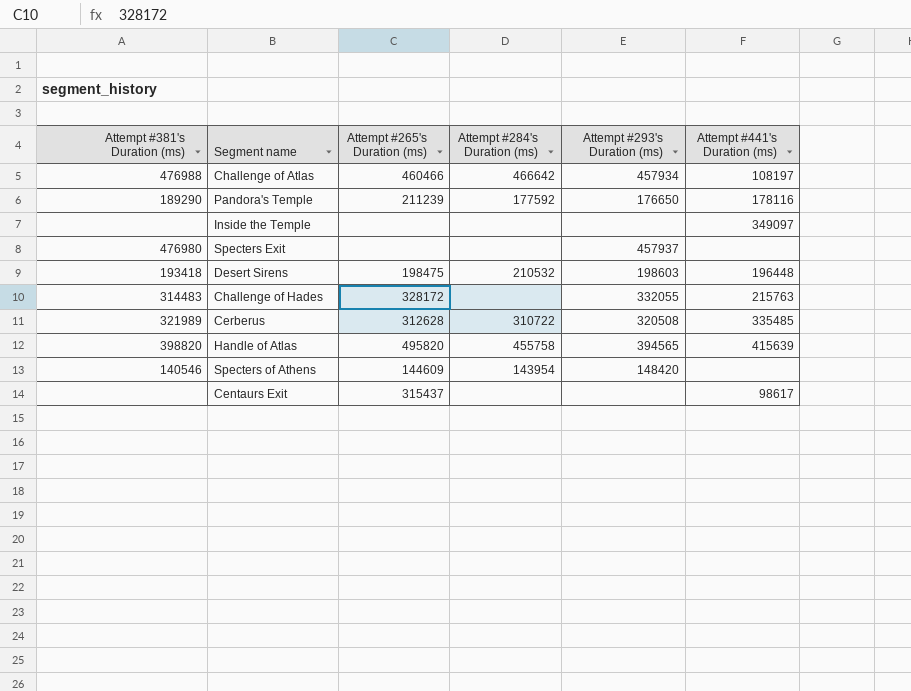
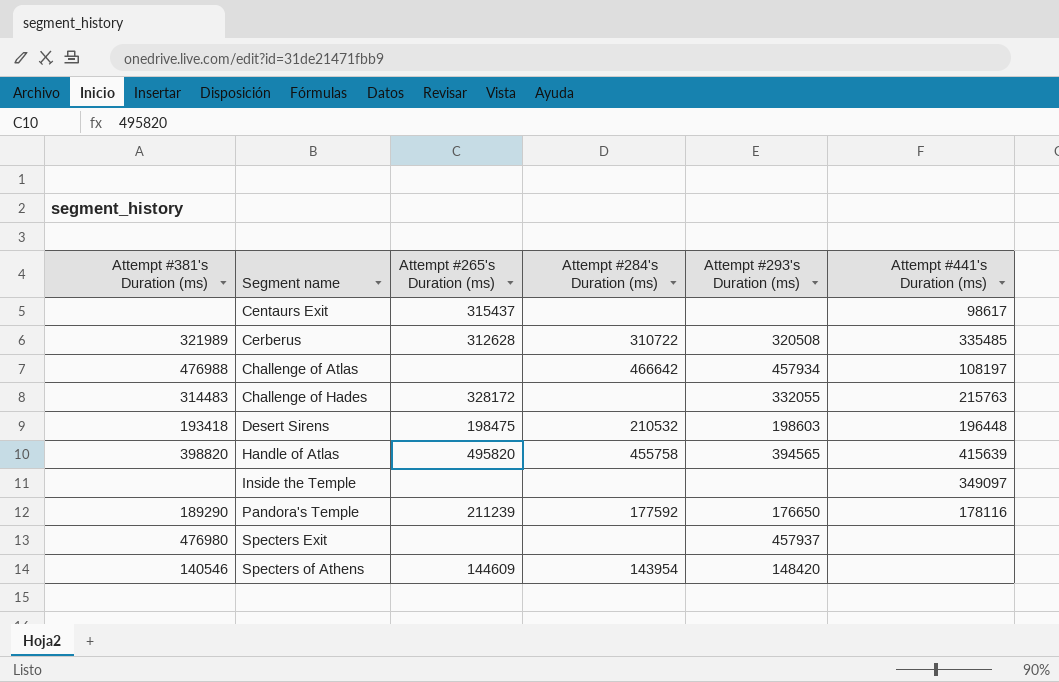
row order: none -> Segment name ascending
Challenge of Atlas | Attempt #265's Duration (ms): 460466 -> none

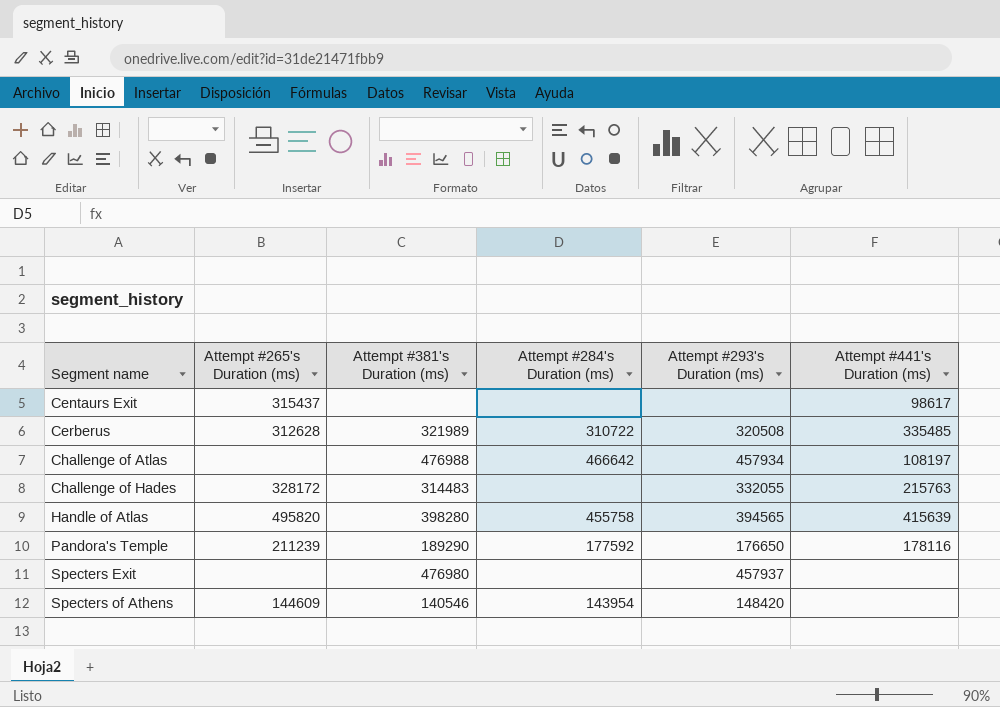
column Attempt #381's Duration (ms) | position: 1 -> 3
row Desert Sirens: 193418 | 198475 | 210532 | 198603 | 196448 -> none
row Inside the Temple: none | none | none | none | 349097 -> none
Handle of Atlas | Attempt #381's Duration (ms): 398820 -> 398280

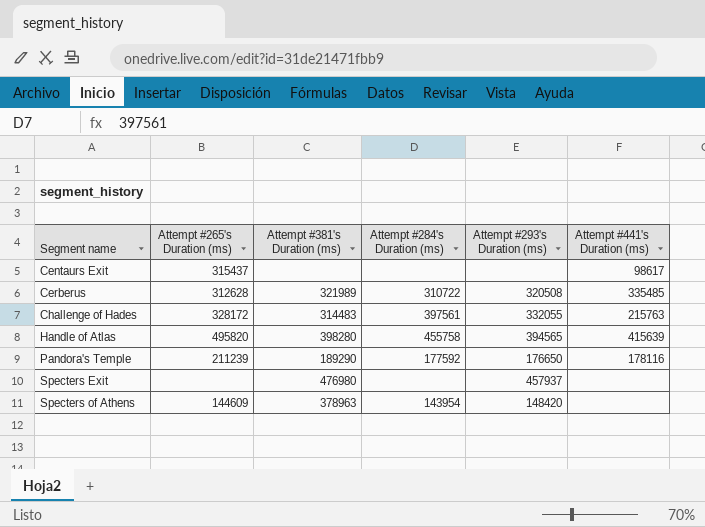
row Challenge of Atlas: none | 476988 | 466642 | 457934 | 108197 -> none
Challenge of Hades | Attempt #284's Duration (ms): none -> 397561
Specters of Athens | Attempt #381's Duration (ms): 140546 -> 378963

